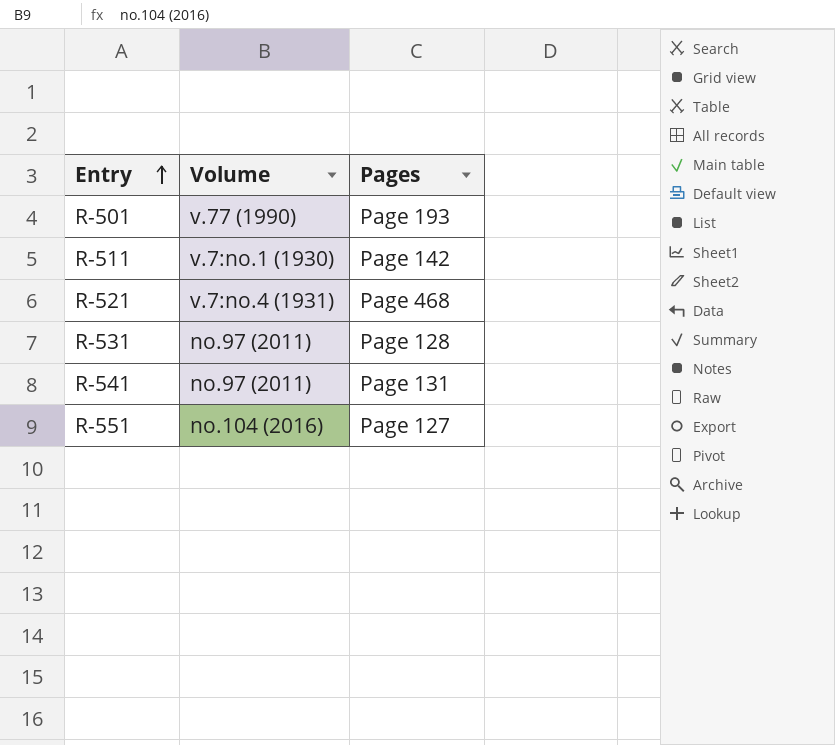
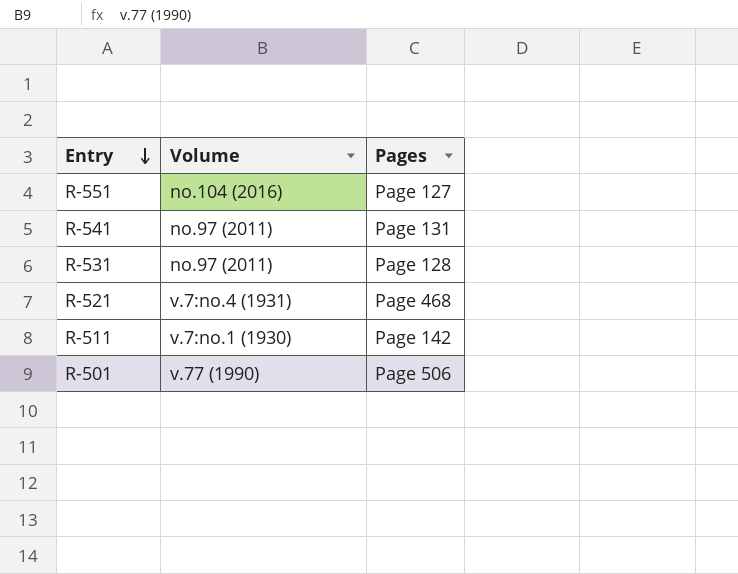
row order: Entry ascending -> Entry descending
R-501 | Pages: Page 193 -> Page 506

